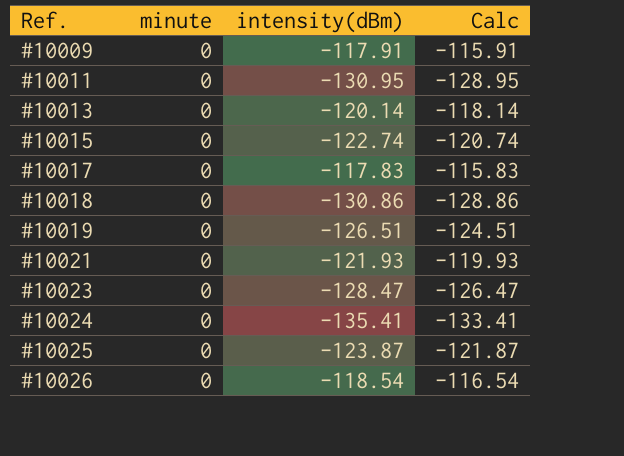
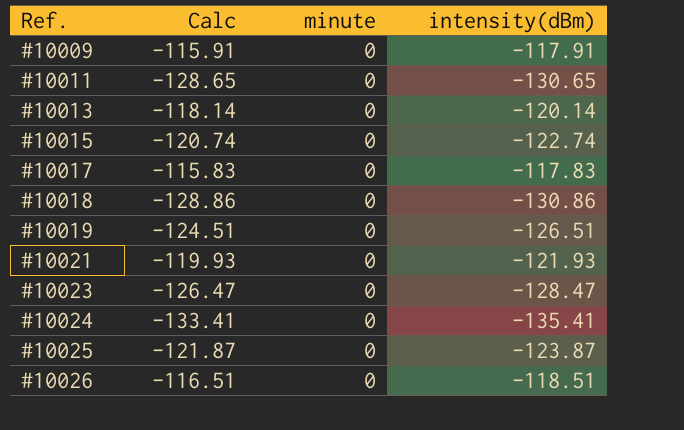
column Calc | position: 4 -> 2
#10011 | Calc: -128.95 -> -128.65
#10011 | intensity(dBm): -130.95 -> -130.65
#10026 | Calc: -116.54 -> -116.51
#10026 | intensity(dBm): -118.54 -> -118.51

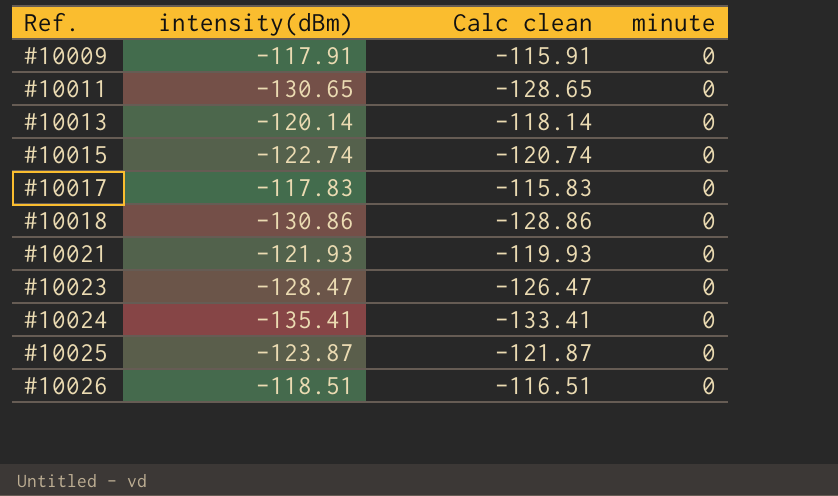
column intensity(dBm) | position: 4 -> 2
column name: Calc -> Calc clean
row #10019: -124.51 | 0 | -126.51 -> none

